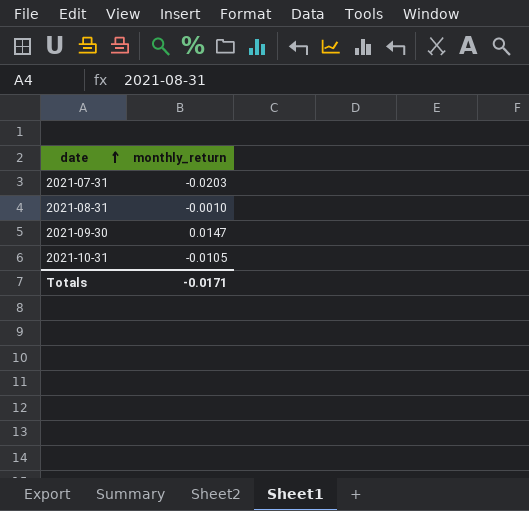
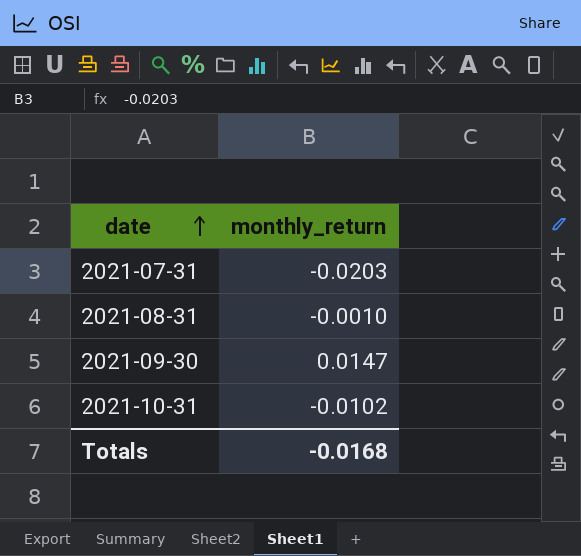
2021-10-31 | monthly_return: -0.0105 -> -0.0102
Totals | monthly_return: -0.0171 -> -0.0168

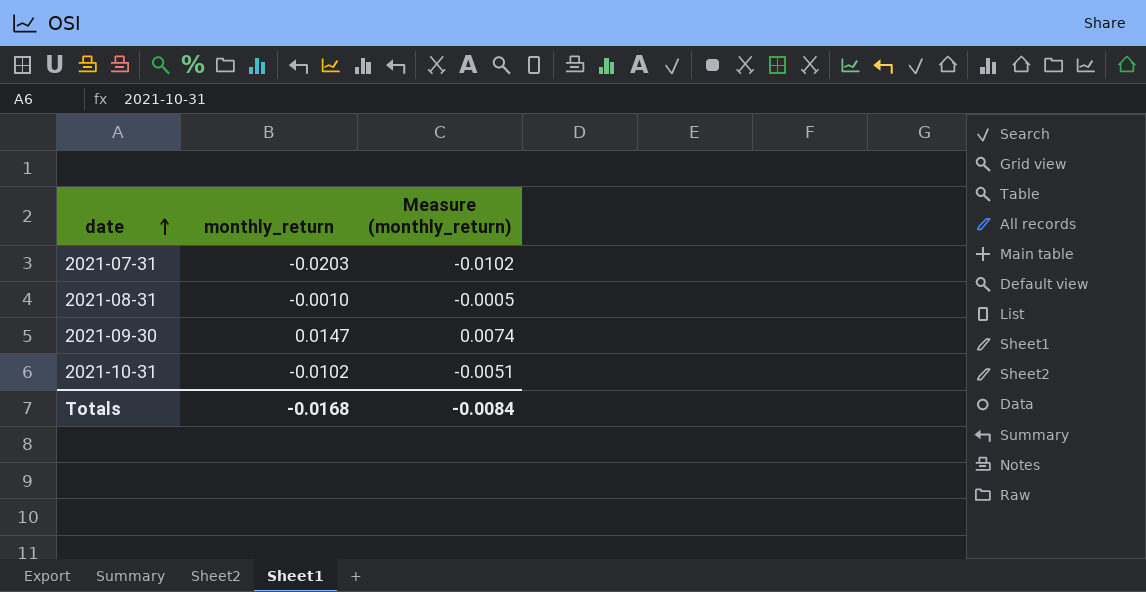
column Measure (monthly_return) | formula: none -> [monthly_return] * 0.5

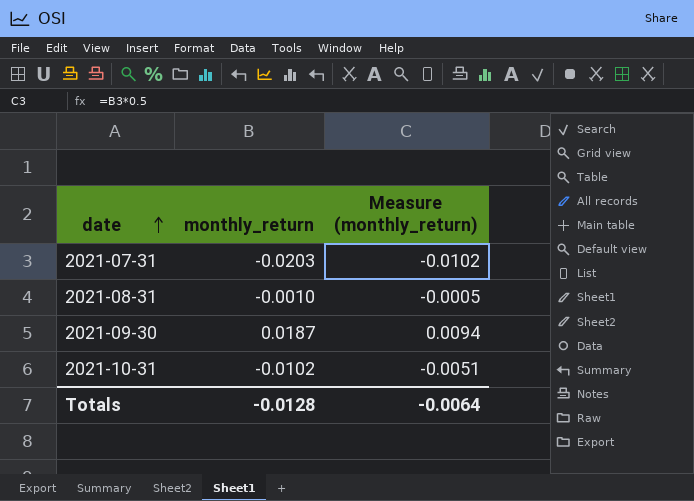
2021-09-30 | monthly_return: 0.0147 -> 0.0187
2021-09-30 | Measure (monthly_return): 0.0074 -> 0.0094
Totals | monthly_return: -0.0168 -> -0.0128
Totals | Measure (monthly_return): -0.0084 -> -0.0064

